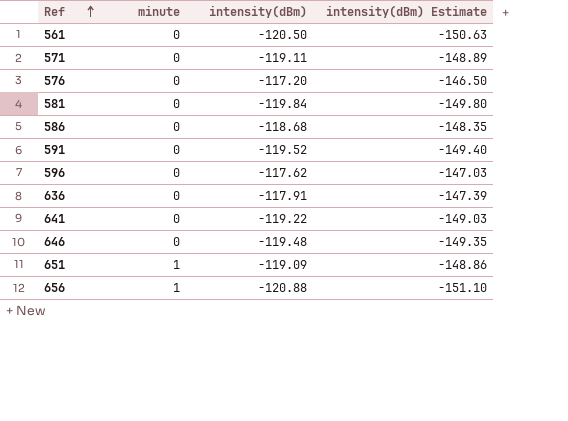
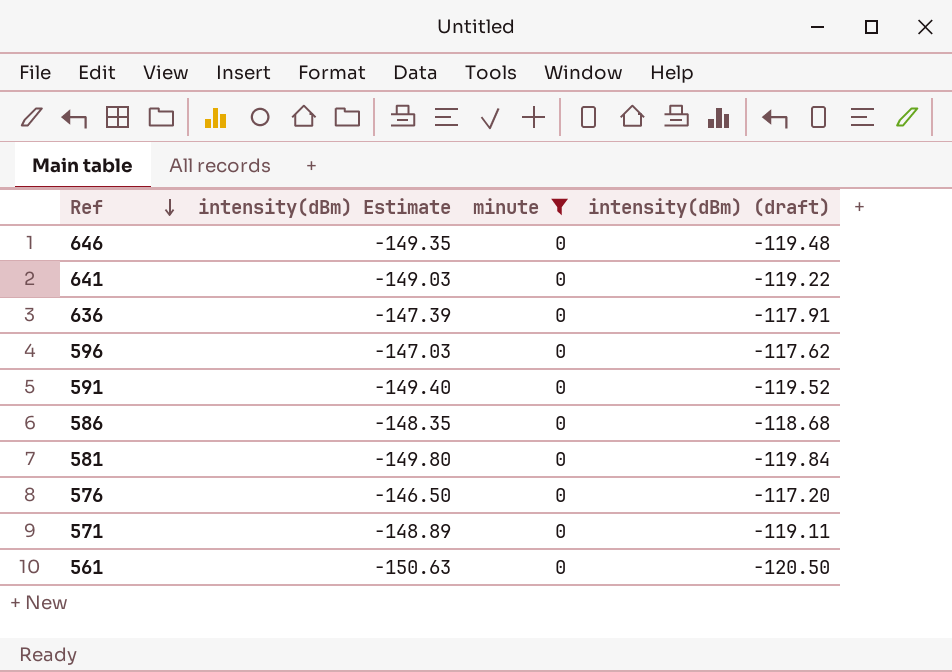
filter: none -> minute = 0
row order: Ref ascending -> Ref descending
column intensity(dBm) Estimate | position: 4 -> 2
column name: intensity(dBm) -> intensity(dBm) (draft)

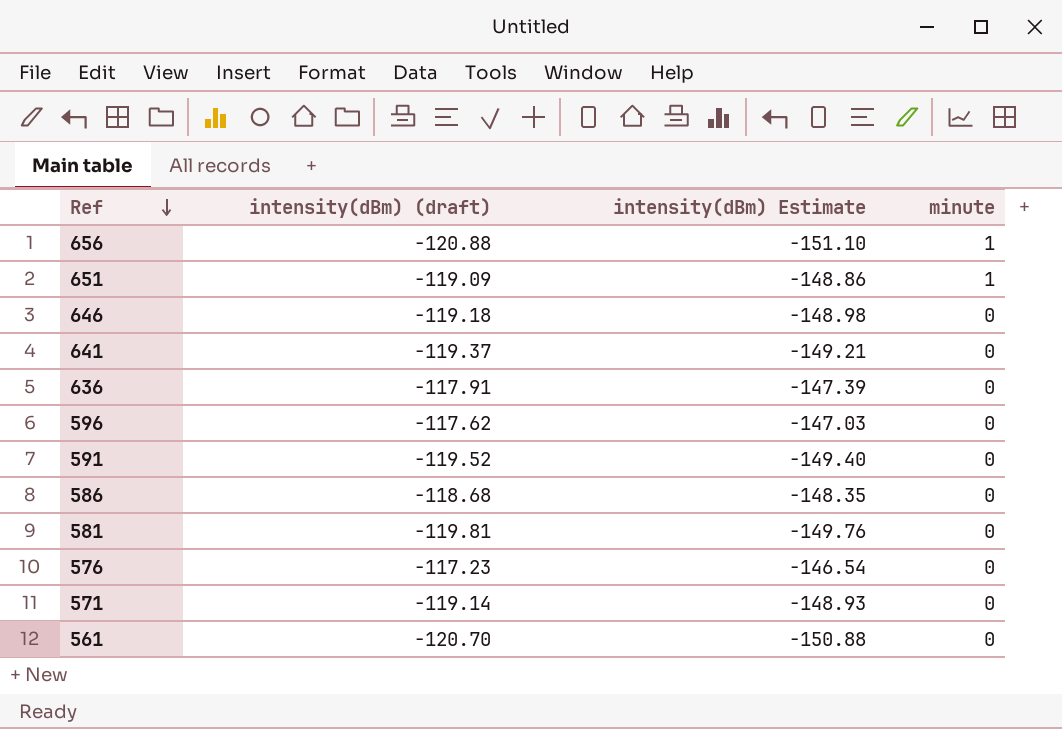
filter: minute = 0 -> none
column intensity(dBm) (draft) | position: 4 -> 2
646 | intensity(dBm) (draft): -119.48 -> -119.18
646 | intensity(dBm) Estimate: -149.35 -> -148.98
641 | intensity(dBm) (draft): -119.22 -> -119.37
641 | intensity(dBm) Estimate: -149.03 -> -149.21
581 | intensity(dBm) (draft): -119.84 -> -119.81
581 | intensity(dBm) Estimate: -149.80 -> -149.76
576 | intensity(dBm) (draft): -117.20 -> -117.23
576 | intensity(dBm) Estimate: -146.50 -> -146.54
571 | intensity(dBm) (draft): -119.11 -> -119.14
571 | intensity(dBm) Estimate: -148.89 -> -148.93
561 | intensity(dBm) (draft): -120.50 -> -120.70
561 | intensity(dBm) Estimate: -150.63 -> -150.88

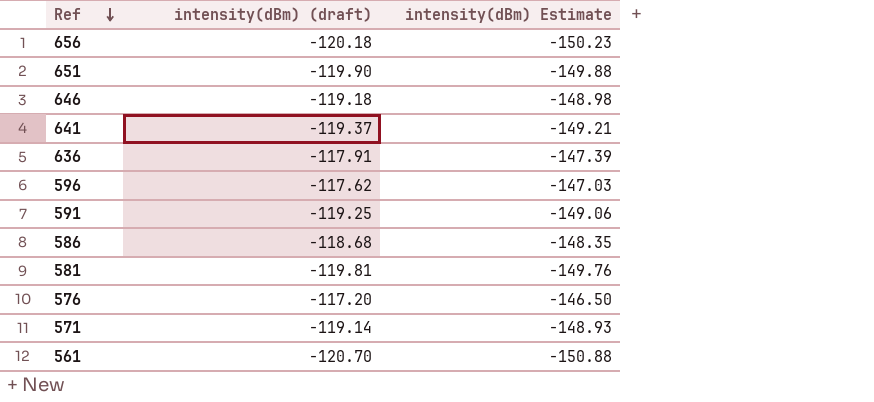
column minute | position: 4 -> none
656 | intensity(dBm) (draft): -120.88 -> -120.18
656 | intensity(dBm) Estimate: -151.10 -> -150.23
651 | intensity(dBm) (draft): -119.09 -> -119.90
651 | intensity(dBm) Estimate: -148.86 -> -149.88
591 | intensity(dBm) (draft): -119.52 -> -119.25
591 | intensity(dBm) Estimate: -149.40 -> -149.06
576 | intensity(dBm) (draft): -117.23 -> -117.20
576 | intensity(dBm) Estimate: -146.54 -> -146.50

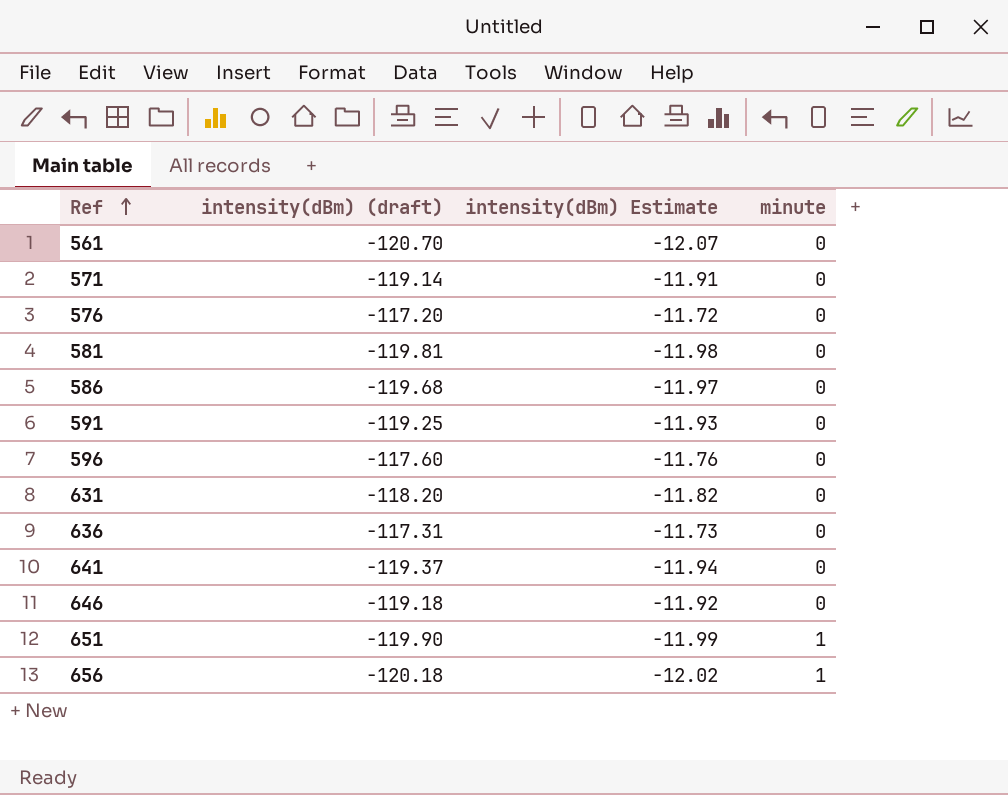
row order: Ref descending -> Ref ascending
column intensity(dBm) Estimate | formula: [intensity(dBm) (draft)] * 1.25 -> [intensity(dBm) (draft)] * 0.1
column minute | position: none -> 4
586 | intensity(dBm) (draft): -118.68 -> -119.68
596 | intensity(dBm) (draft): -117.62 -> -117.60
row 631: none -> -118.20 | -11.82 | 0
636 | intensity(dBm) (draft): -117.91 -> -117.31

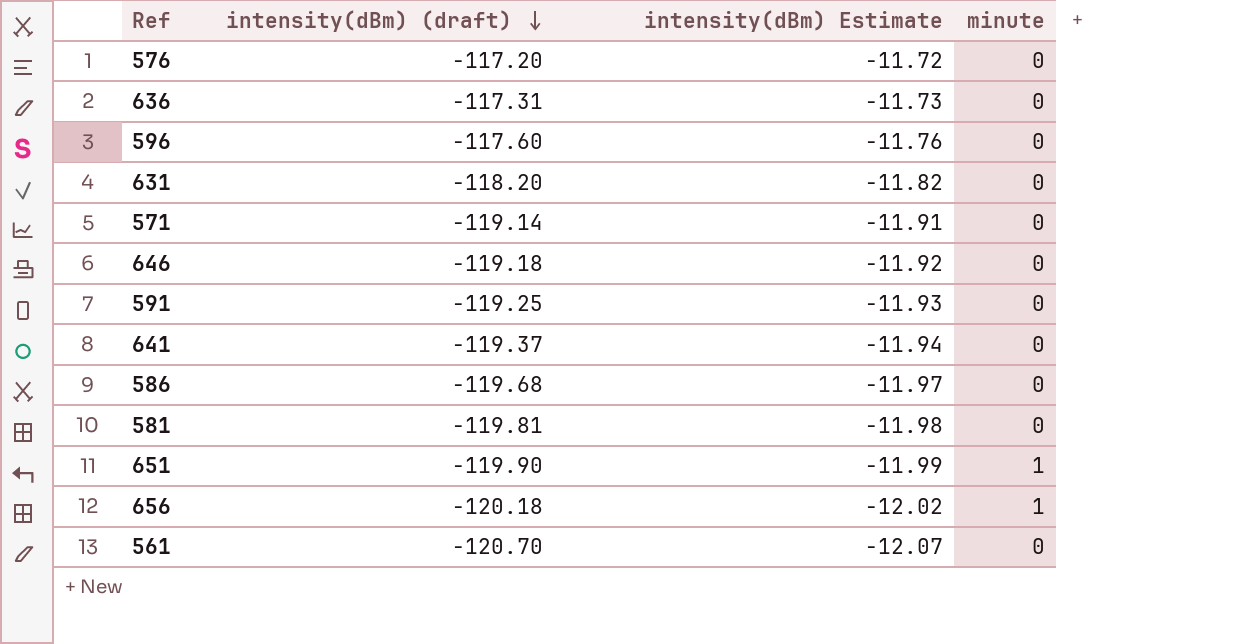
row order: Ref ascending -> intensity(dBm) (draft) descending

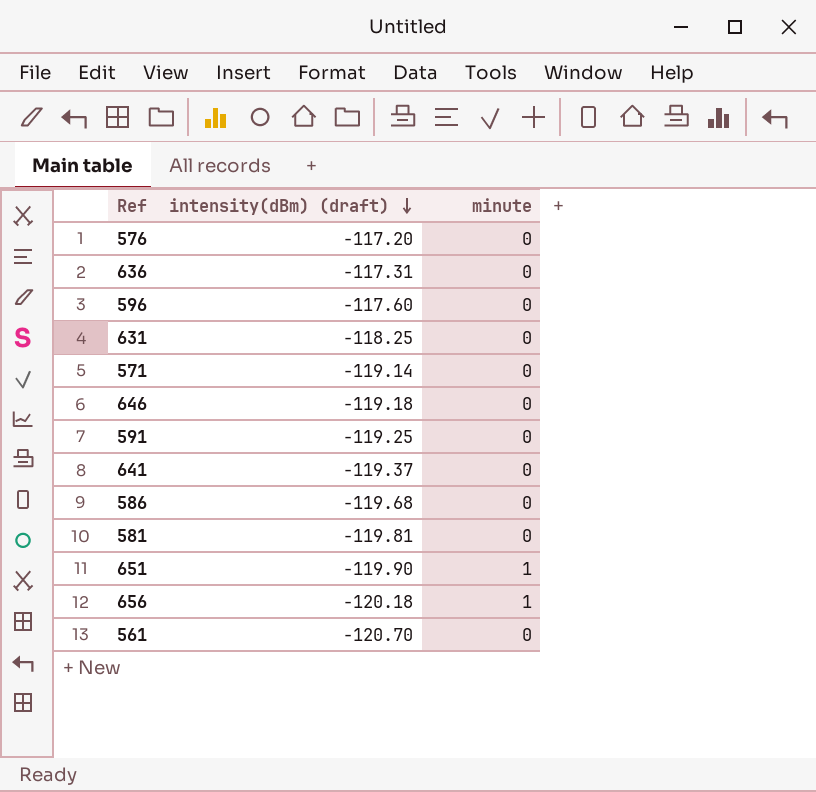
column intensity(dBm) Estimate | formula: [intensity(dBm) (draft)] * 0.1 -> none
631 | intensity(dBm) (draft): -118.20 -> -118.25

